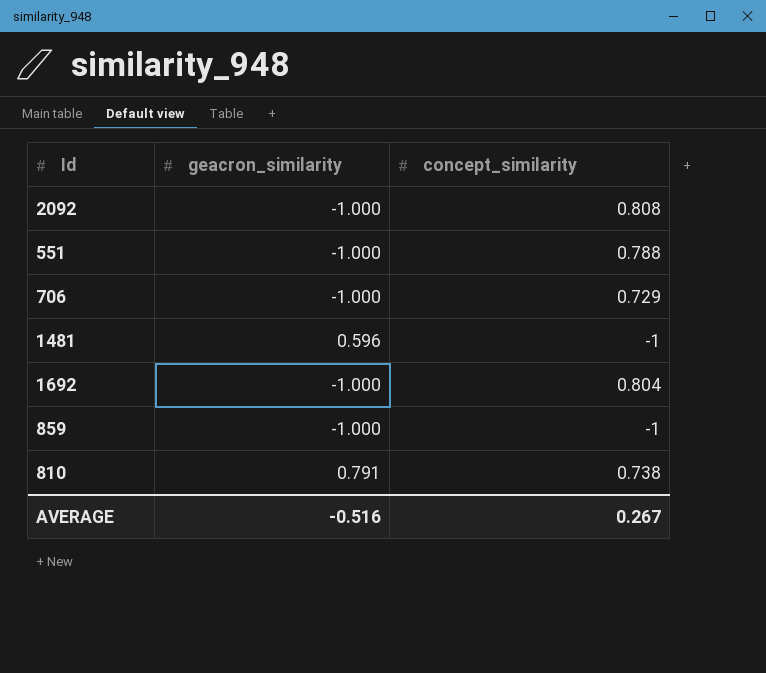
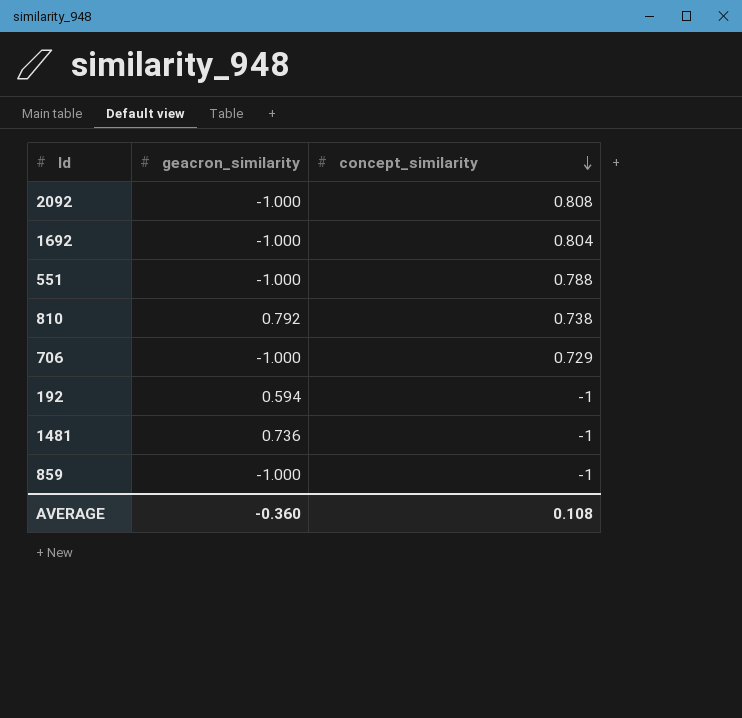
row order: none -> concept_similarity descending
810 | geacron_similarity: 0.791 -> 0.792
row 192: none -> 0.594 | -1
1481 | geacron_similarity: 0.596 -> 0.736
AVERAGE | geacron_similarity: -0.516 -> -0.360
AVERAGE | concept_similarity: 0.267 -> 0.108

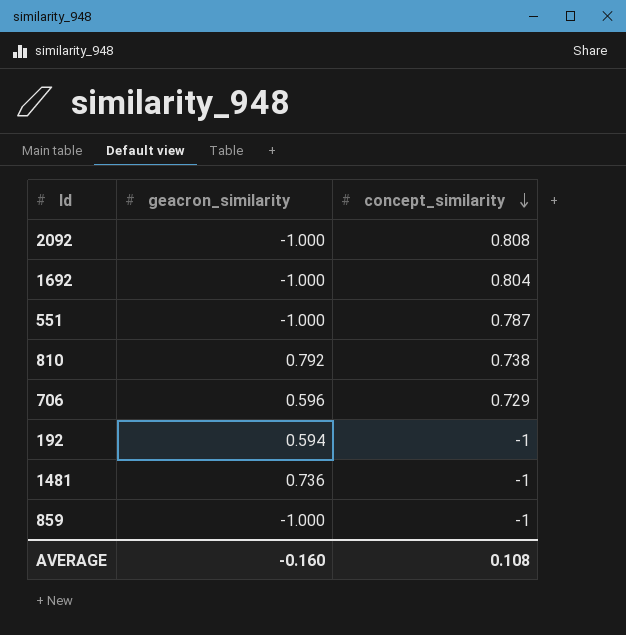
551 | concept_similarity: 0.788 -> 0.787
706 | geacron_similarity: -1.000 -> 0.596
AVERAGE | geacron_similarity: -0.360 -> -0.160

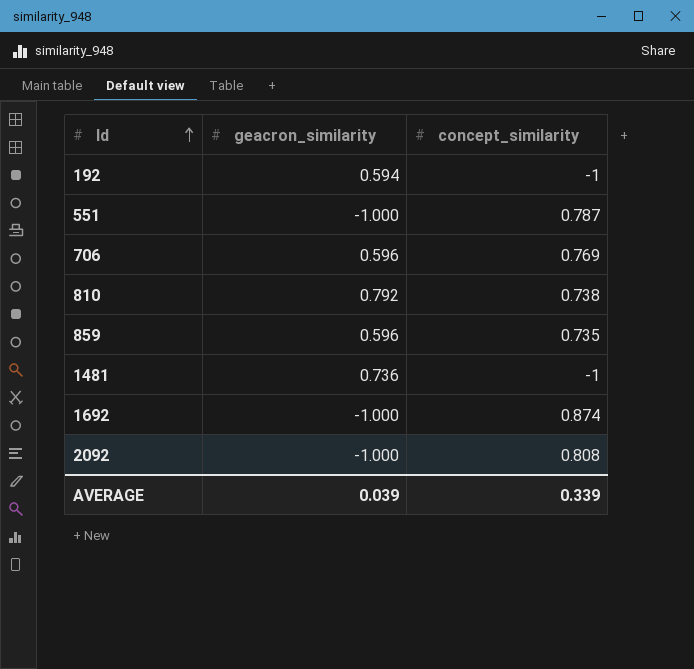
row order: concept_similarity descending -> Id ascending
706 | concept_similarity: 0.729 -> 0.769
859 | geacron_similarity: -1.000 -> 0.596
859 | concept_similarity: -1 -> 0.735
1692 | concept_similarity: 0.804 -> 0.874
AVERAGE | geacron_similarity: -0.160 -> 0.039
AVERAGE | concept_similarity: 0.108 -> 0.339

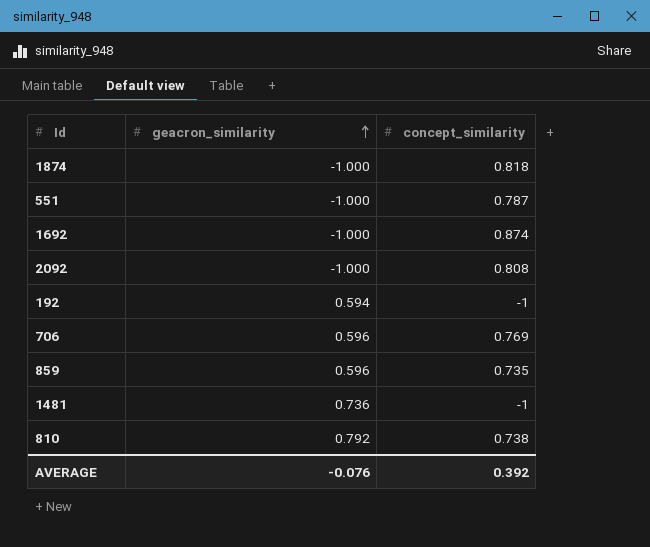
row order: Id ascending -> geacron_similarity ascending
row 1874: none -> -1.000 | 0.818
AVERAGE | geacron_similarity: 0.039 -> -0.076
AVERAGE | concept_similarity: 0.339 -> 0.392

